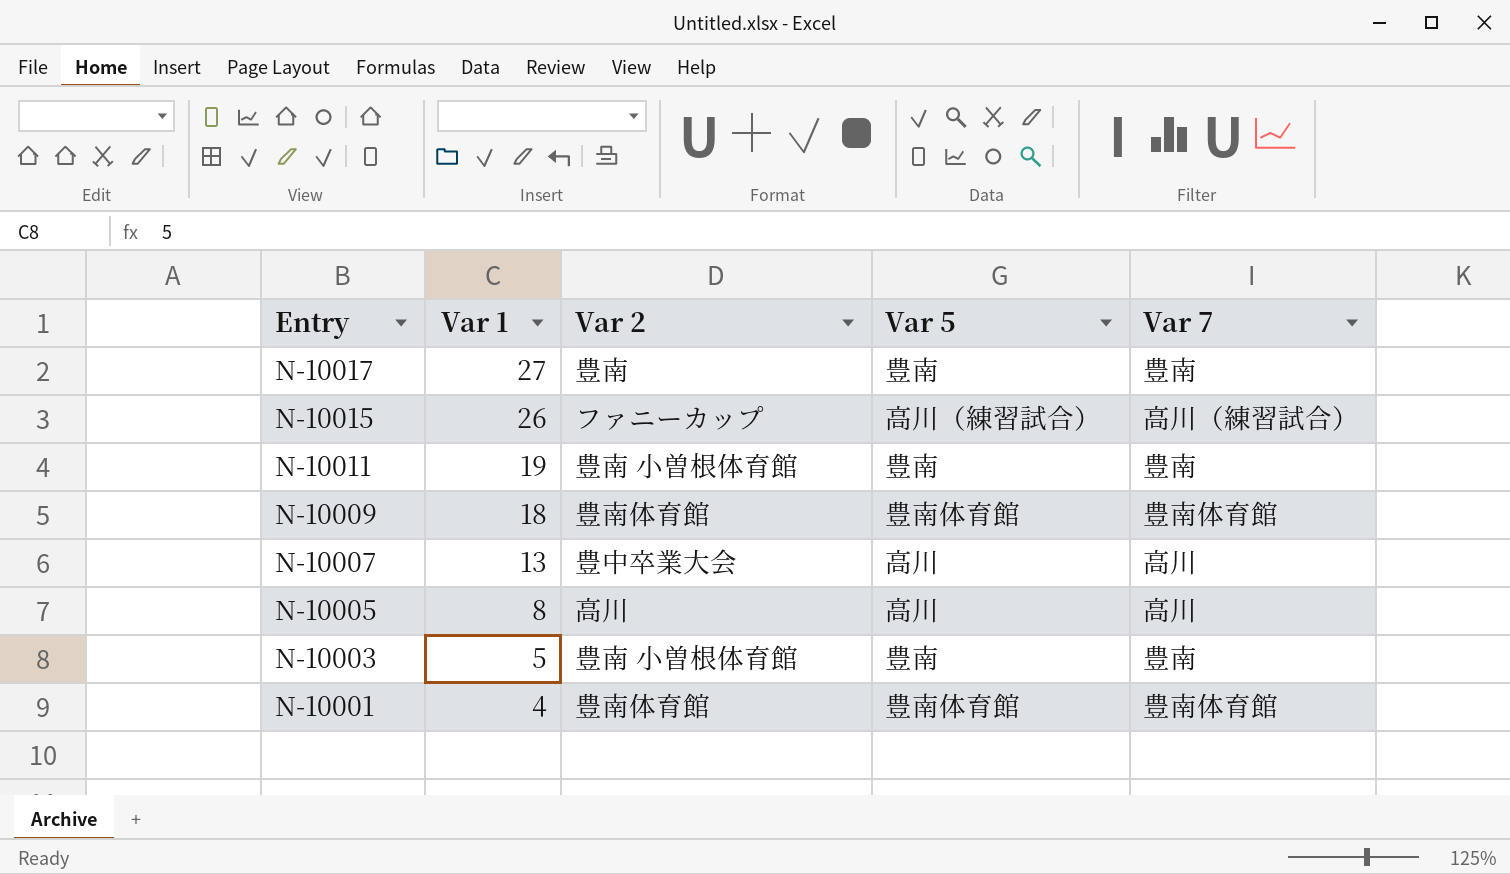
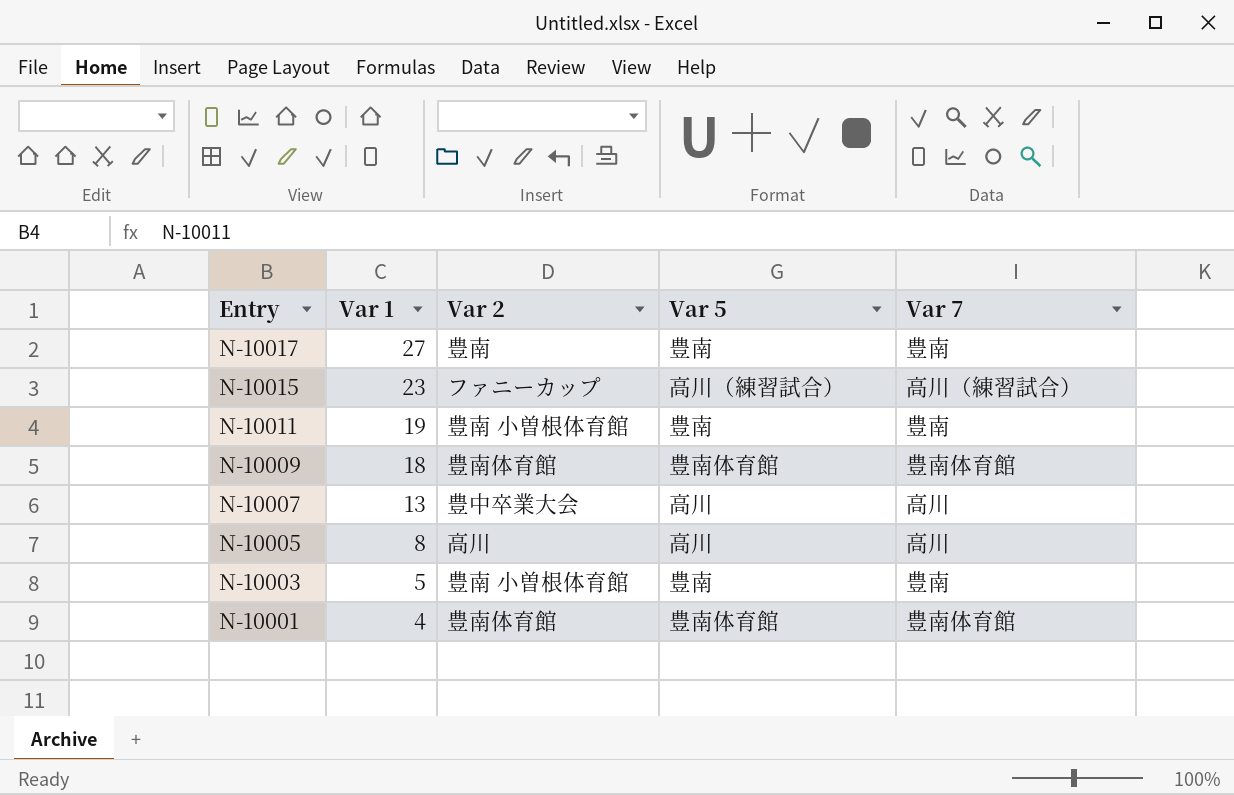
N-10015 | Var 1: 26 -> 23

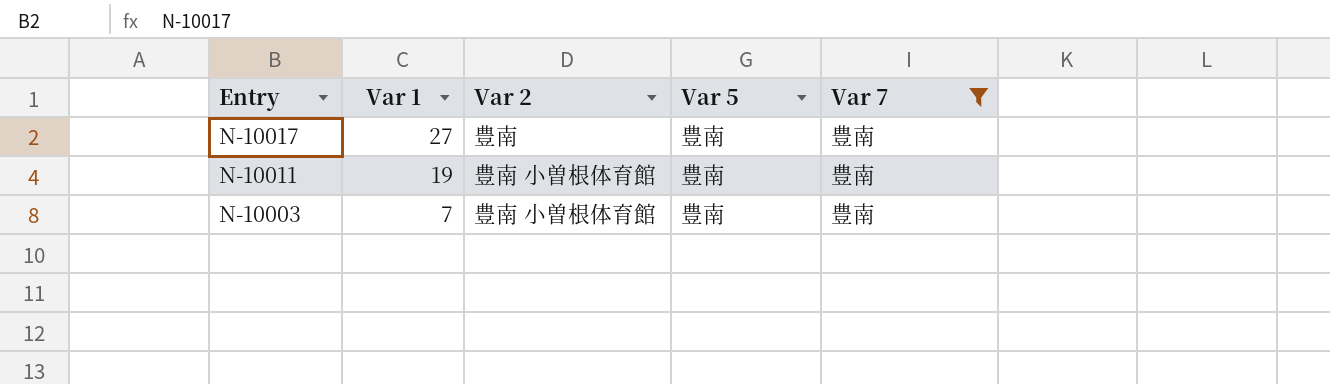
filter: none -> Var 7 = 豊南
N-10003 | Var 1: 5 -> 7

